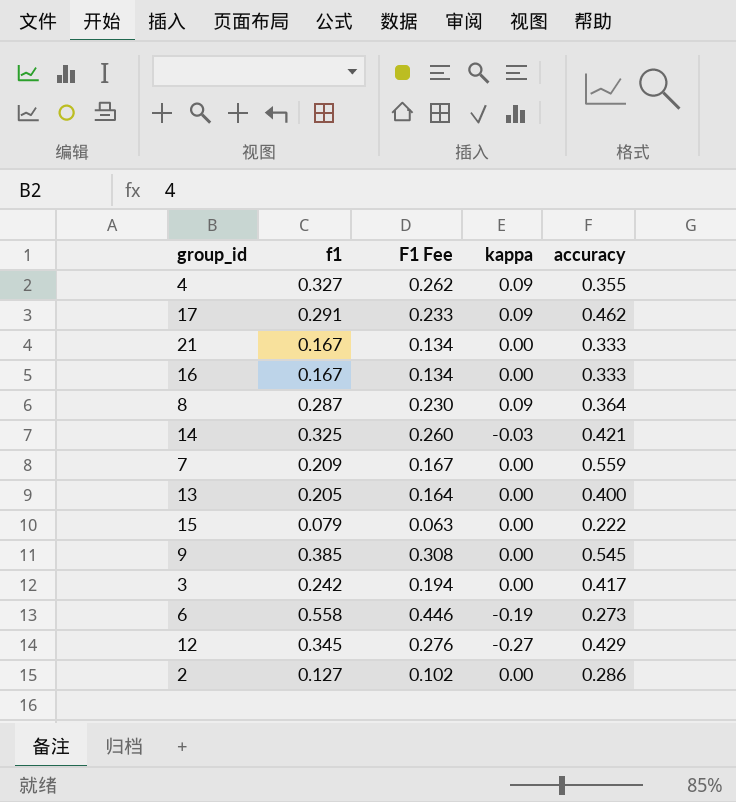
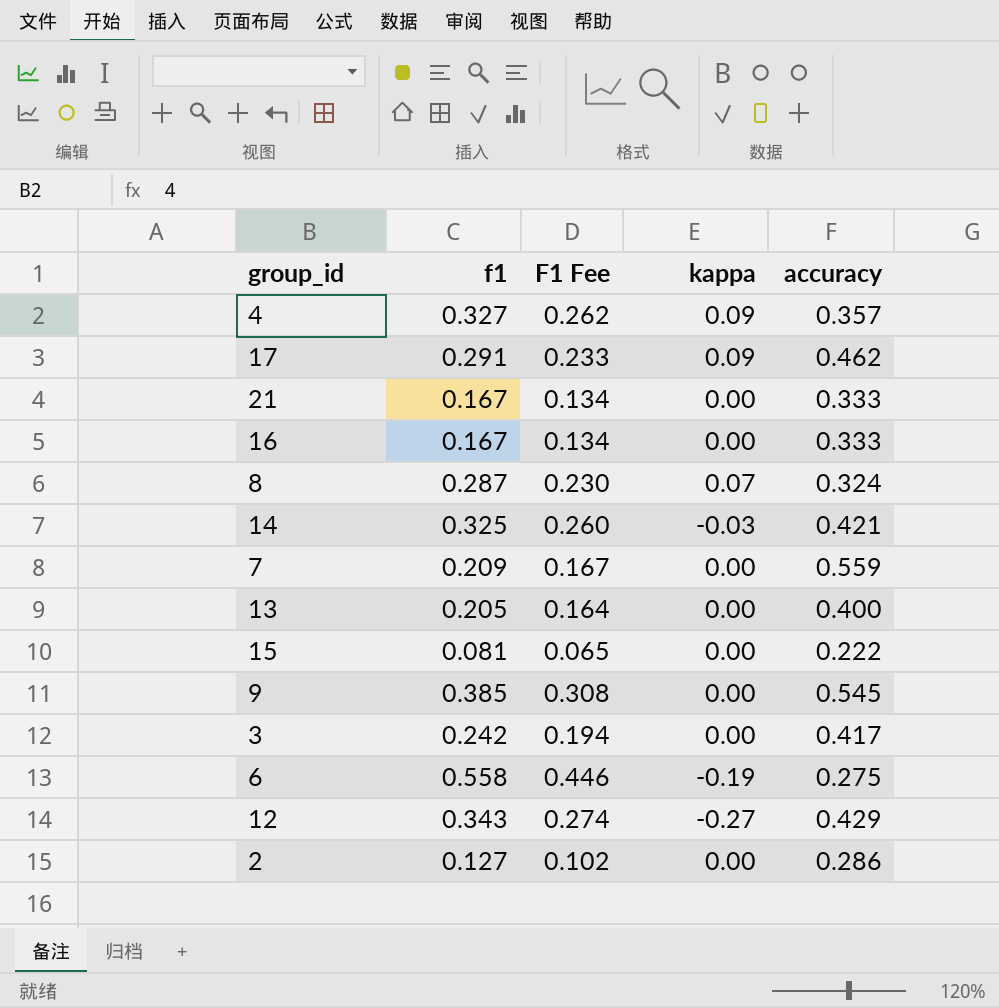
4 | accuracy: 0.355 -> 0.357
8 | kappa: 0.09 -> 0.07
8 | accuracy: 0.364 -> 0.324
15 | f1: 0.079 -> 0.081
15 | F1 Fee: 0.063 -> 0.065
6 | accuracy: 0.273 -> 0.275
12 | f1: 0.345 -> 0.343
12 | F1 Fee: 0.276 -> 0.274

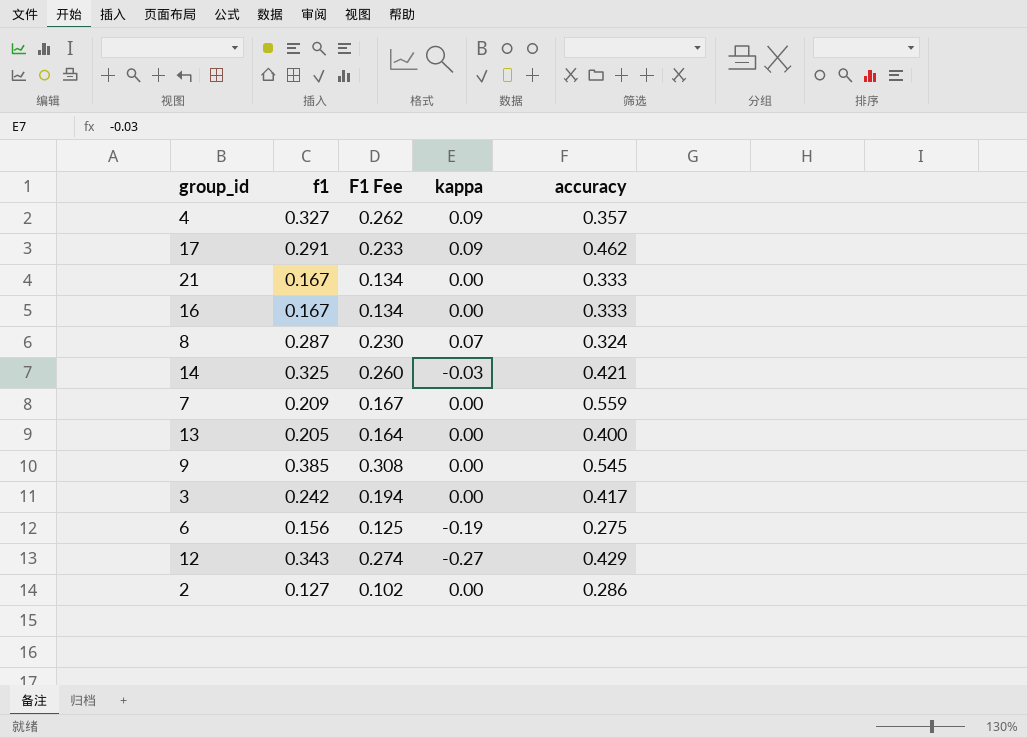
row 15: 0.081 | 0.065 | 0.00 | 0.222 -> none
6 | f1: 0.558 -> 0.156
6 | F1 Fee: 0.446 -> 0.125

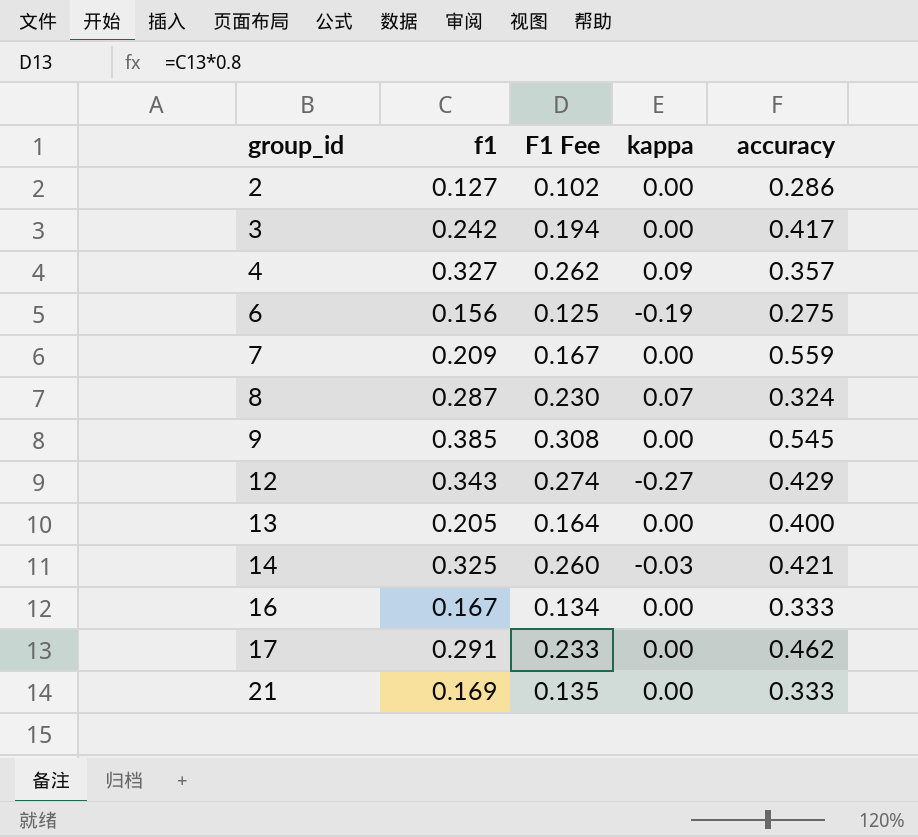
row order: none -> group_id ascending
17 | kappa: 0.09 -> 0.00
21 | f1: 0.167 -> 0.169
21 | F1 Fee: 0.134 -> 0.135

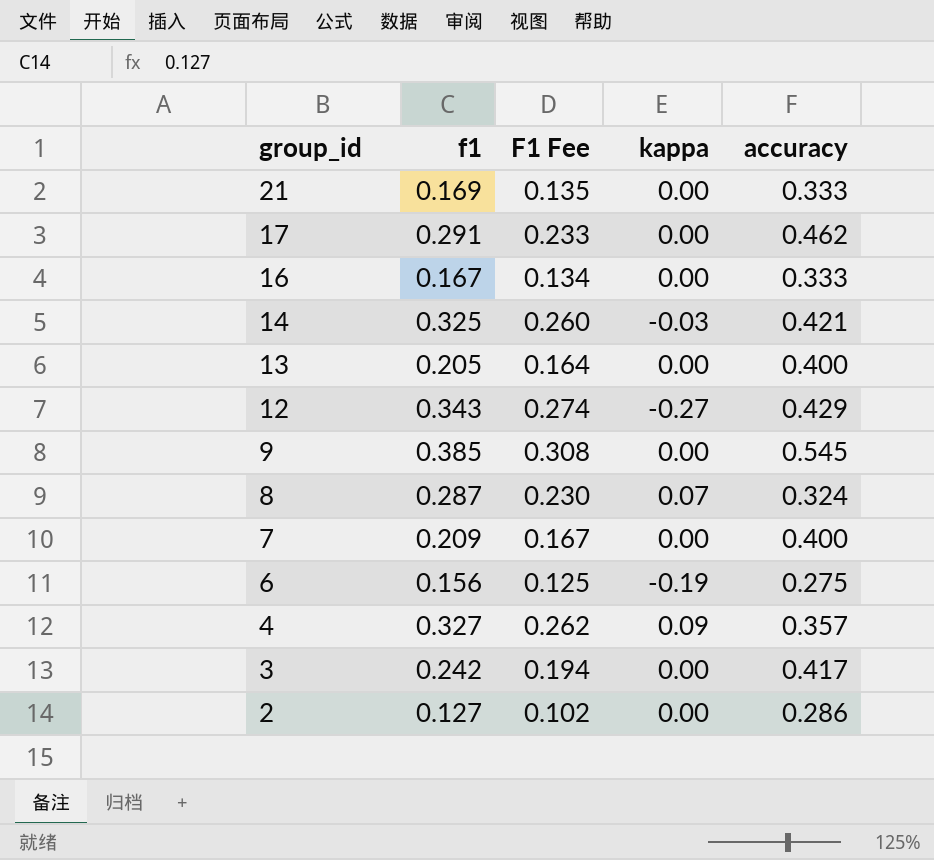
row order: group_id ascending -> group_id descending
7 | accuracy: 0.559 -> 0.400

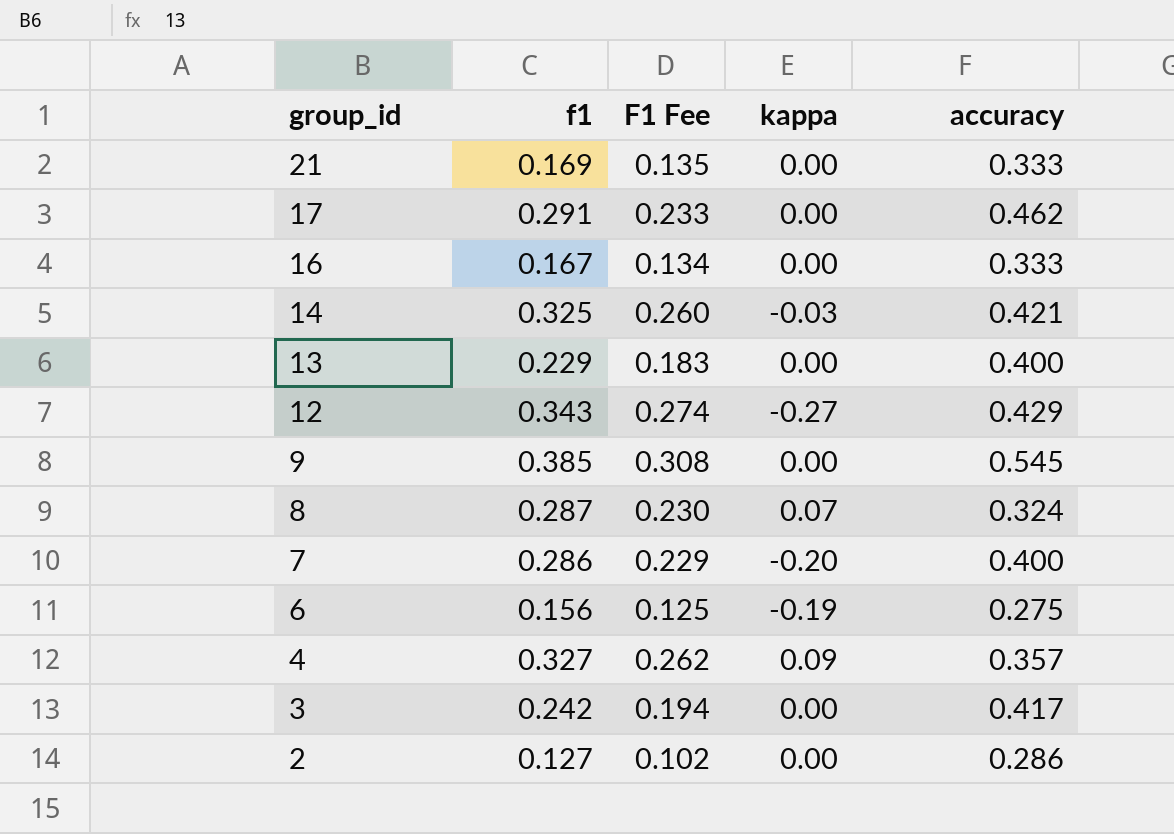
13 | f1: 0.205 -> 0.229
13 | F1 Fee: 0.164 -> 0.183
7 | f1: 0.209 -> 0.286
7 | F1 Fee: 0.167 -> 0.229
7 | kappa: 0.00 -> -0.20

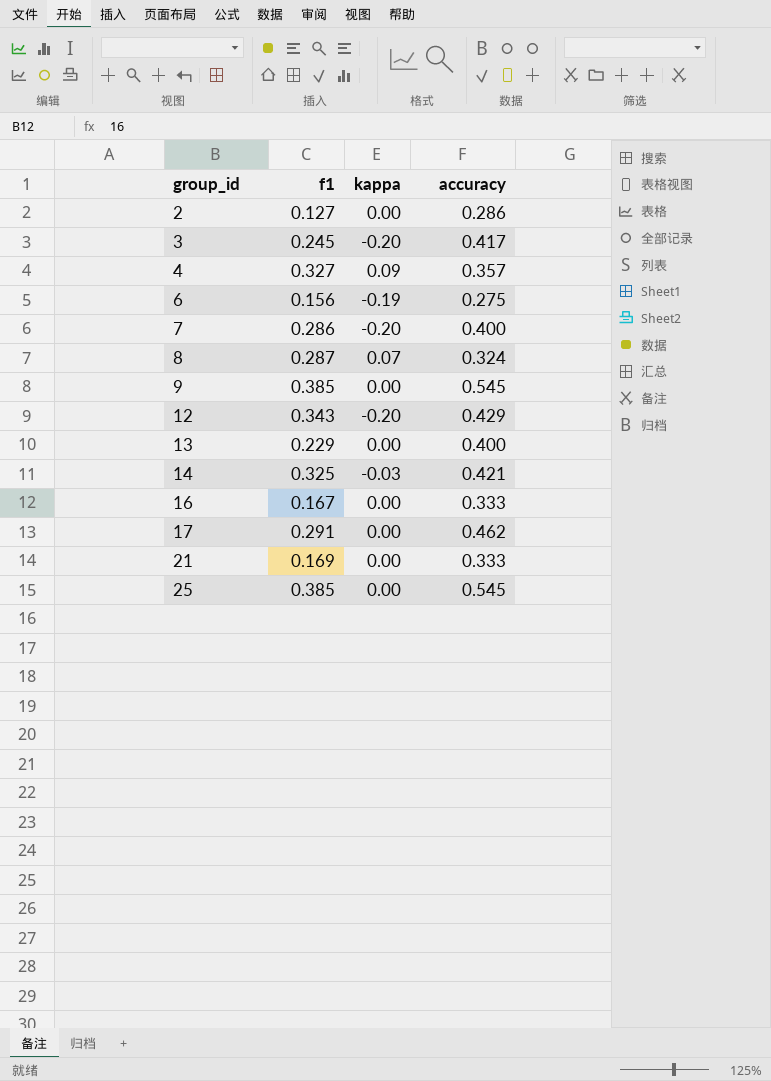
row order: group_id descending -> group_id ascending
column F1 Fee | formula: [f1] * 0.8 -> none
3 | f1: 0.242 -> 0.245
3 | kappa: 0.00 -> -0.20
12 | kappa: -0.27 -> -0.20
row 25: none -> 0.385 | 0.00 | 0.545

